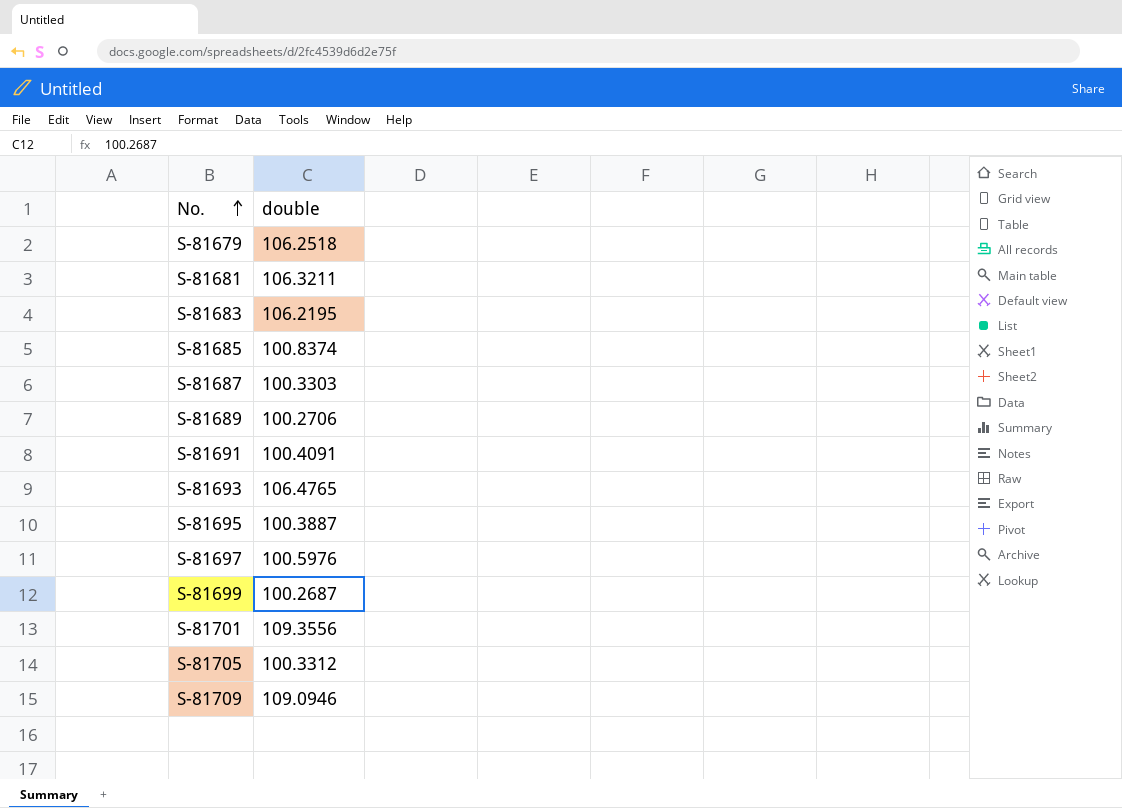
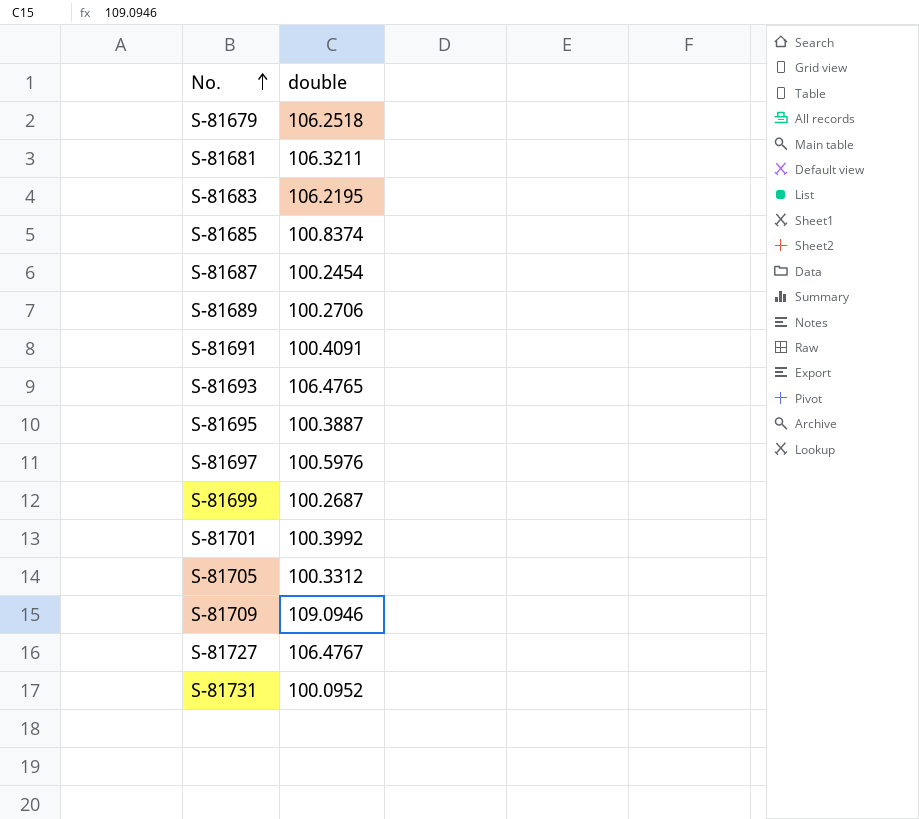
S-81687 | double: 100.3303 -> 100.2454
S-81701 | double: 109.3556 -> 100.3992
row S-81727: none -> 106.4767
row S-81731: none -> 100.0952

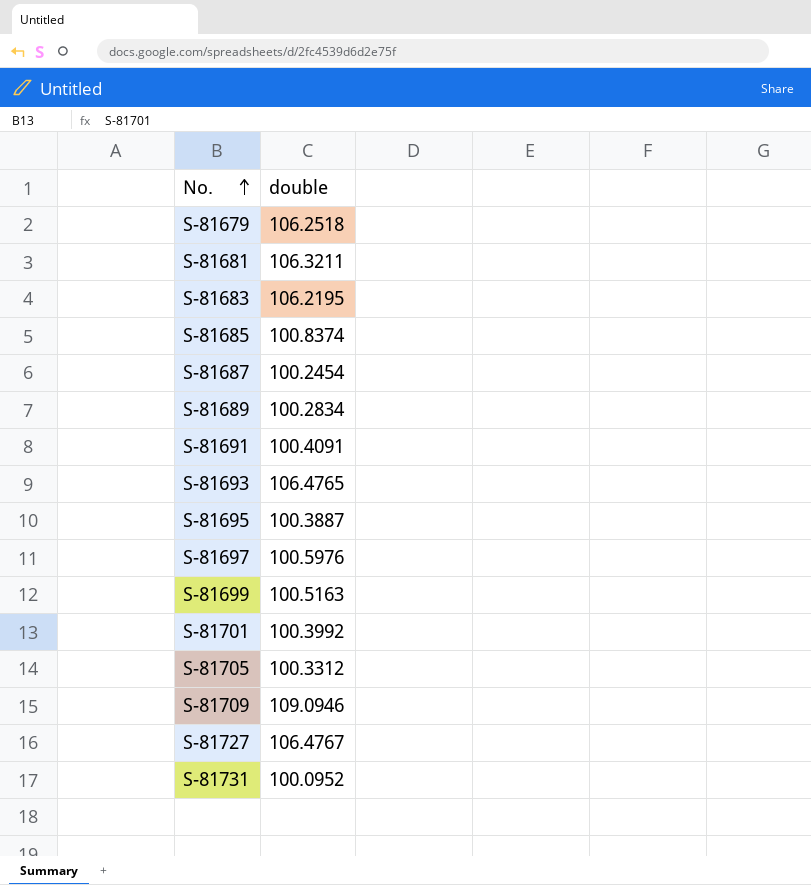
S-81689 | double: 100.2706 -> 100.2834
S-81699 | double: 100.2687 -> 100.5163

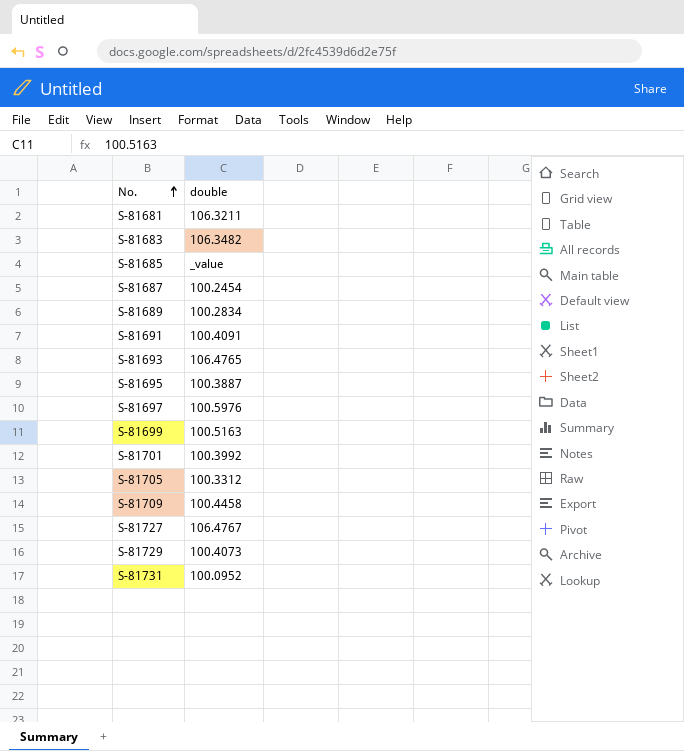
row S-81679: 106.2518 -> none
S-81683 | double: 106.2195 -> 106.3482
S-81685 | double: 100.8374 -> _value
S-81709 | double: 109.0946 -> 100.4458
row S-81729: none -> 100.4073

